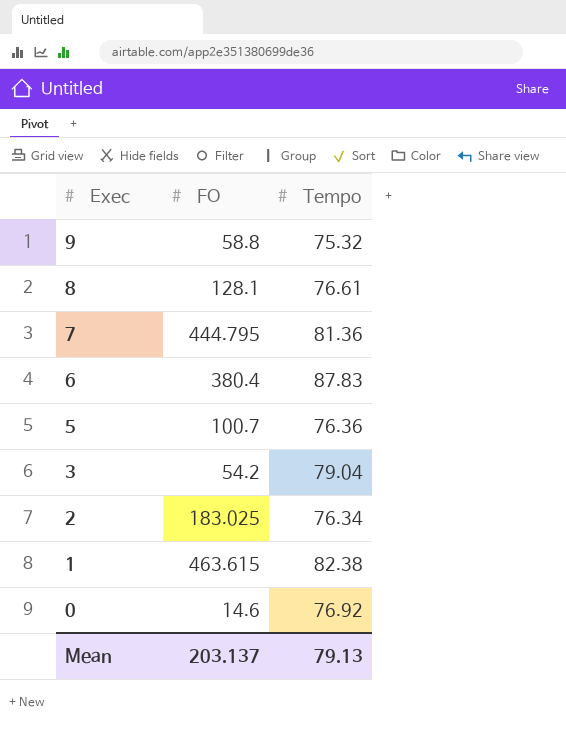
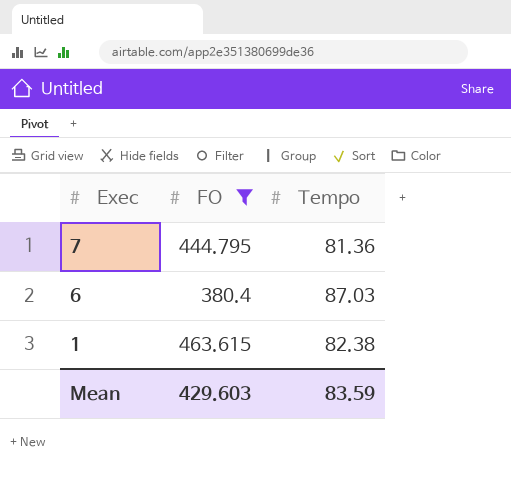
filter: none -> FO >= 380.4
6 | Tempo: 87.83 -> 87.03
Mean | FO: 203.137 -> 429.603
Mean | Tempo: 79.13 -> 83.59

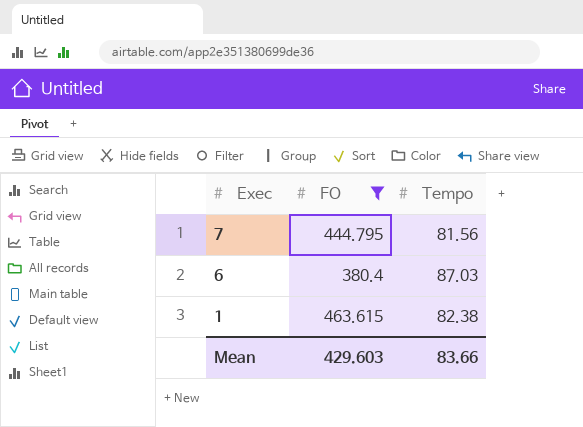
7 | Tempo: 81.36 -> 81.56
Mean | Tempo: 83.59 -> 83.66

